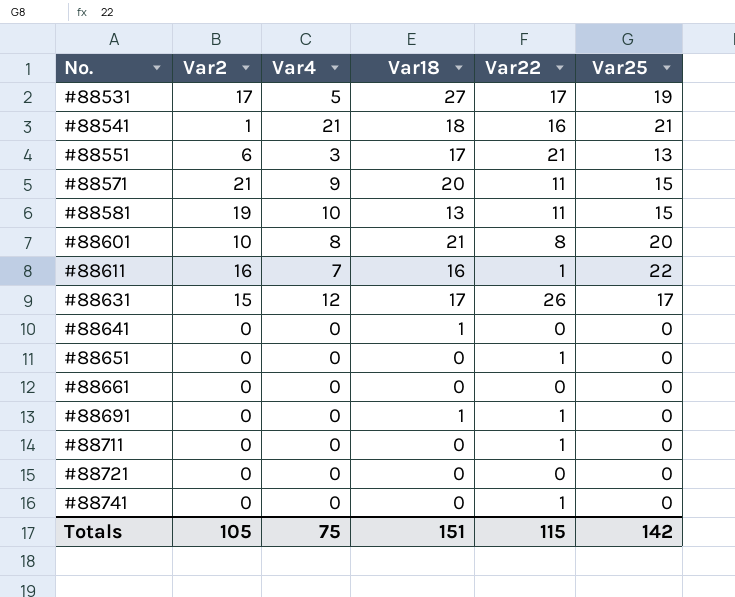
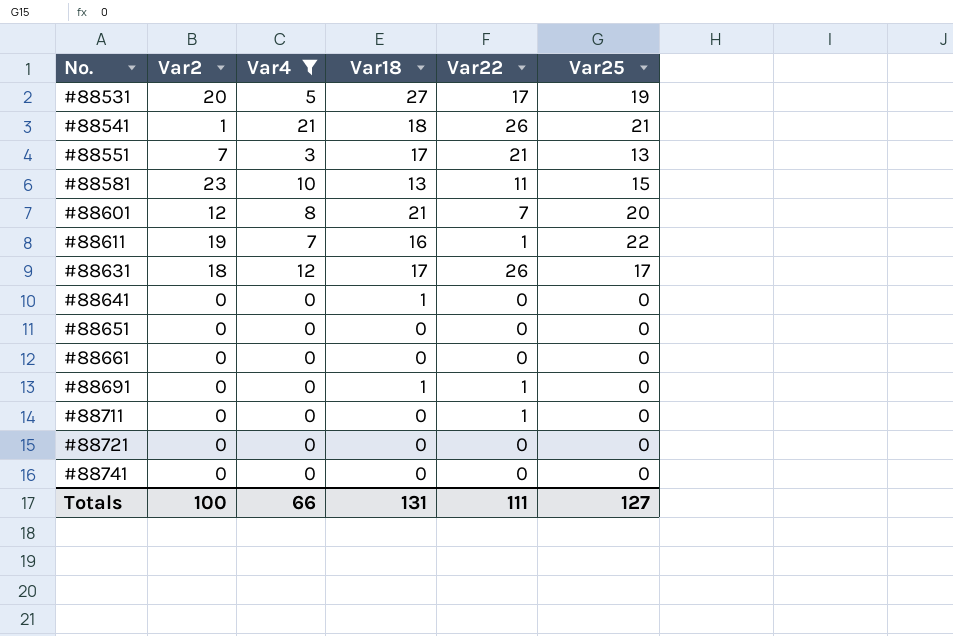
filter: none -> Var4 != 9
#88531 | Var2: 17 -> 20
#88541 | Var22: 16 -> 26
#88551 | Var2: 6 -> 7
#88581 | Var2: 19 -> 23
#88601 | Var2: 10 -> 12
#88601 | Var22: 8 -> 7
#88611 | Var2: 16 -> 19
#88631 | Var2: 15 -> 18
#88651 | Var22: 1 -> 0
#88741 | Var22: 1 -> 0
Totals | Var2: 105 -> 100
Totals | Var4: 75 -> 66
Totals | Var18: 151 -> 131
Totals | Var22: 115 -> 111
Totals | Var25: 142 -> 127

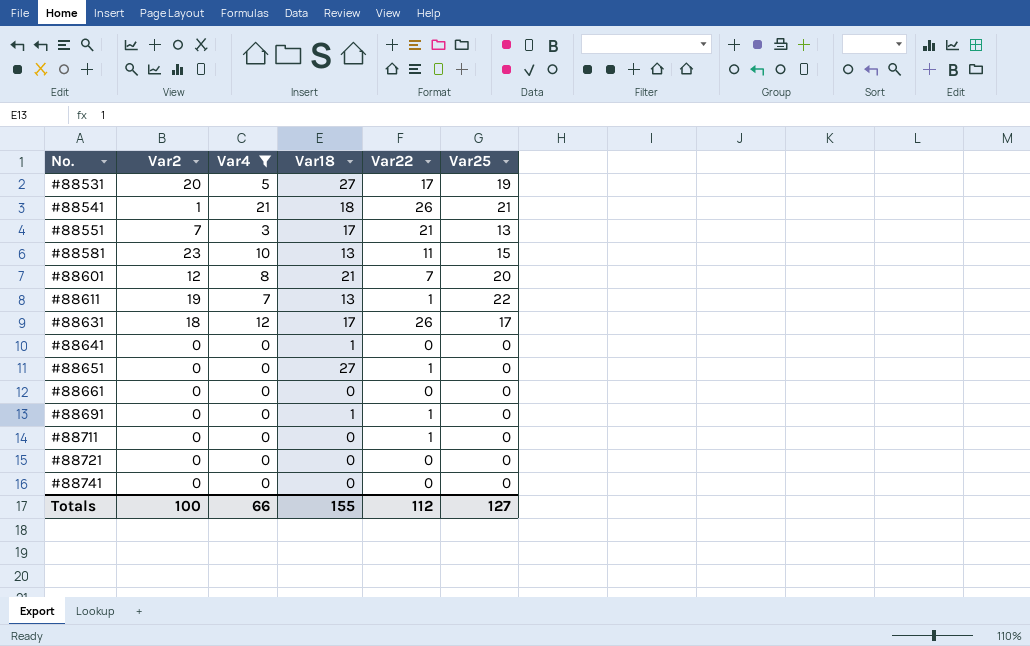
#88611 | Var18: 16 -> 13
#88651 | Var18: 0 -> 27
#88651 | Var22: 0 -> 1
Totals | Var18: 131 -> 155
Totals | Var22: 111 -> 112

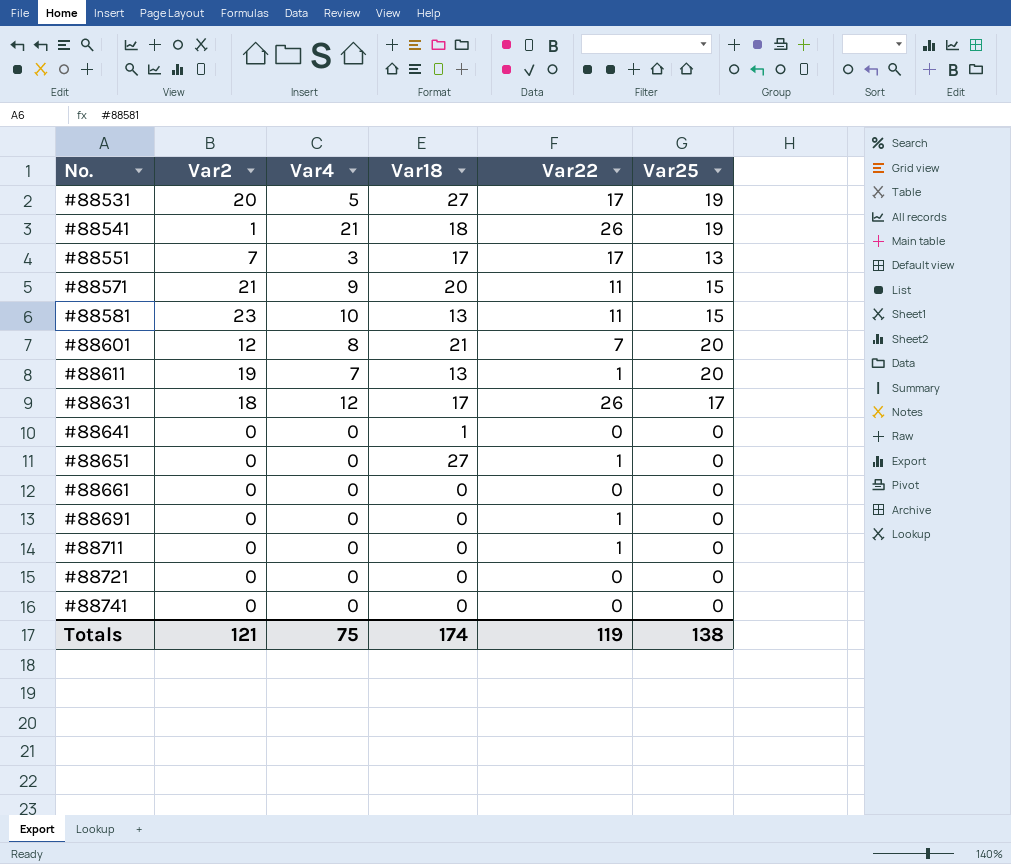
filter: Var4 != 9 -> none
#88541 | Var25: 21 -> 19
#88551 | Var22: 21 -> 17
#88611 | Var25: 22 -> 20
#88691 | Var18: 1 -> 0
Totals | Var2: 100 -> 121
Totals | Var4: 66 -> 75
Totals | Var18: 155 -> 174
Totals | Var22: 112 -> 119
Totals | Var25: 127 -> 138

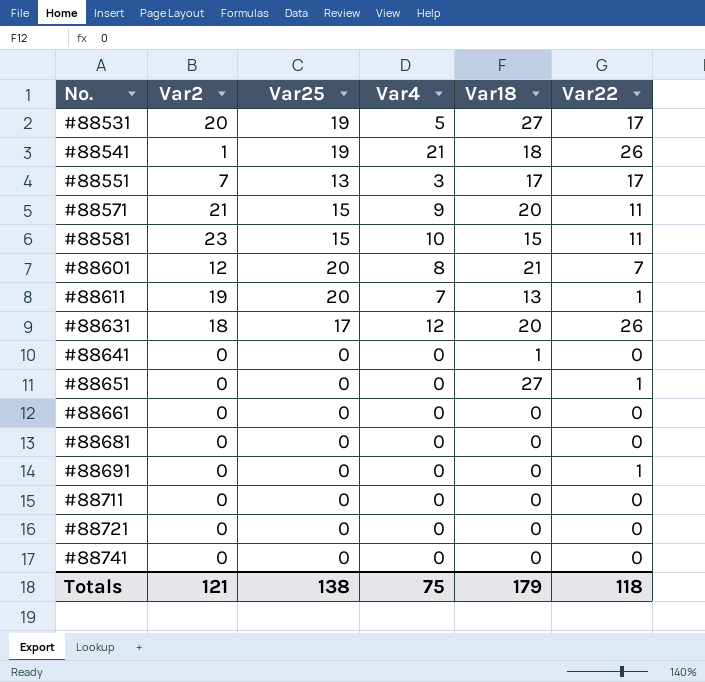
column Var25 | position: 6 -> 3
#88581 | Var18: 13 -> 15
#88631 | Var18: 17 -> 20
row #88681: none -> 0 | 0 | 0 | 0 | 0
#88711 | Var22: 1 -> 0
Totals | Var18: 174 -> 179
Totals | Var22: 119 -> 118

